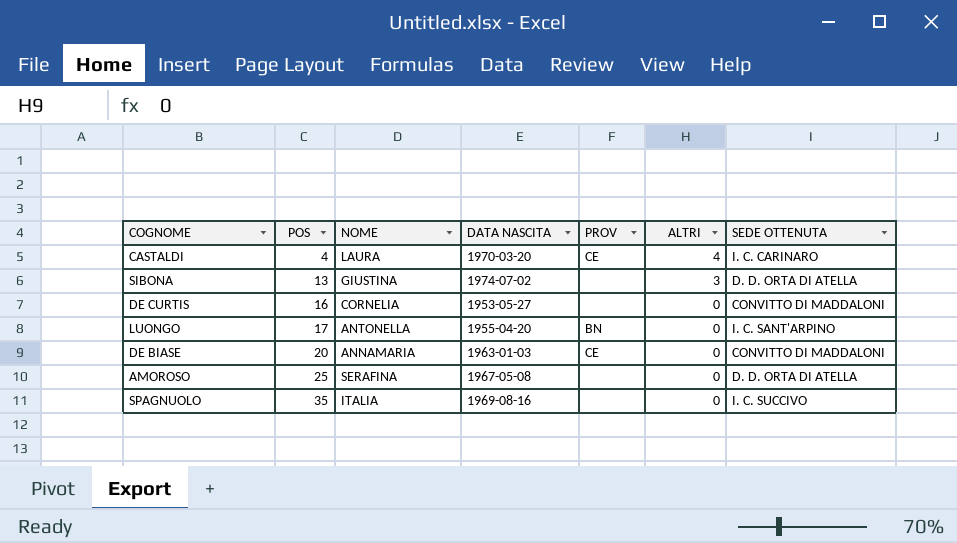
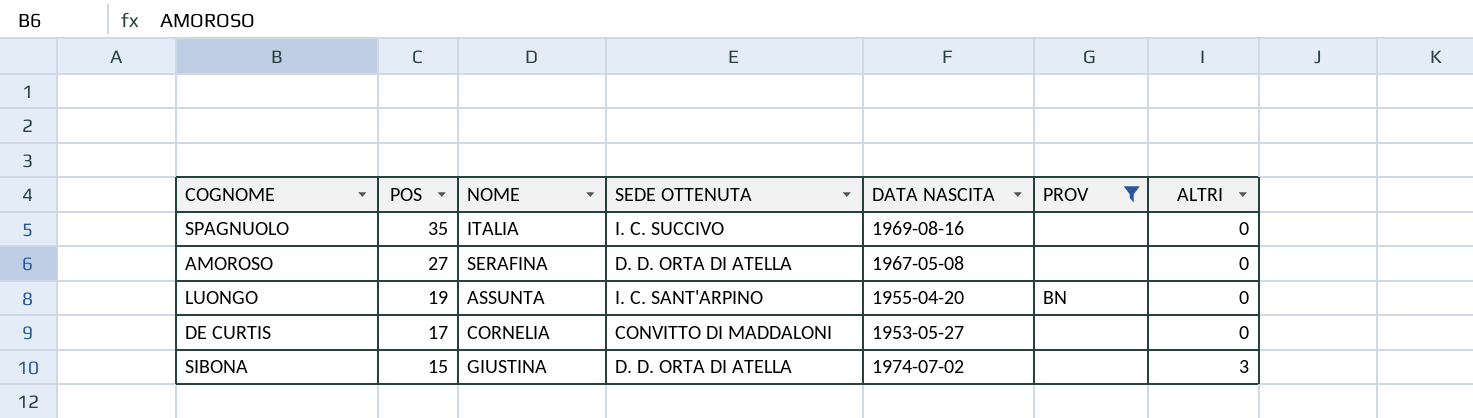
filter: none -> PROV != CE
row order: POS ascending -> POS descending
column SEDE OTTENUTA | position: 7 -> 4
AMOROSO | POS: 25 -> 27
LUONGO | POS: 17 -> 19
LUONGO | NOME: ANTONELLA -> ASSUNTA
DE CURTIS | POS: 16 -> 17
SIBONA | POS: 13 -> 15

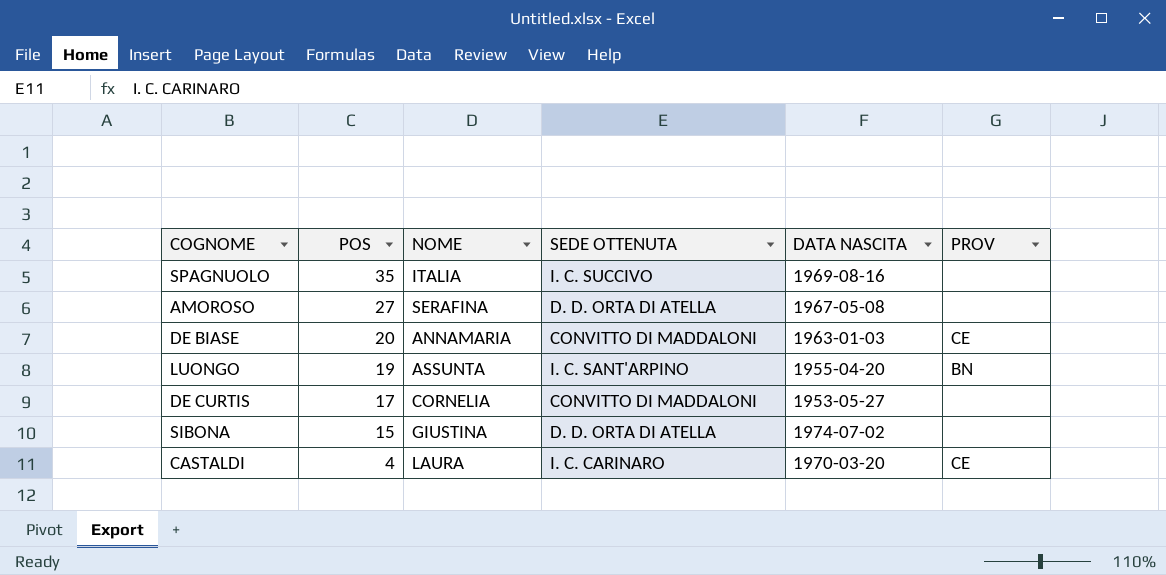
filter: PROV != CE -> none
column ALTRI | position: 7 -> none

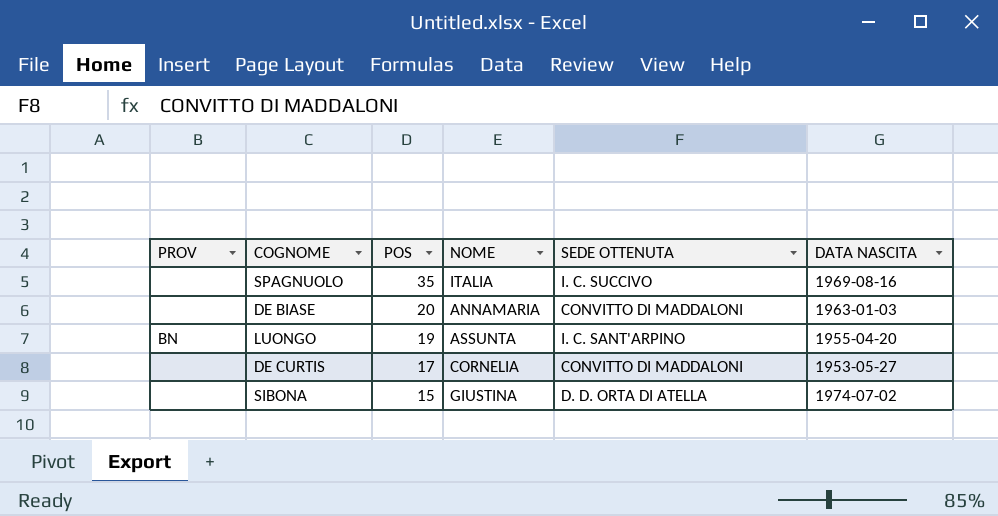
column PROV | position: 6 -> 1
row AMOROSO: 27 | SERAFINA | D. D. ORTA DI ATELLA | 1967-05-08 | none -> none
row CASTALDI: 4 | LAURA | I. C. CARINARO | 1970-03-20 | CE -> none
DE BIASE | PROV: CE -> none

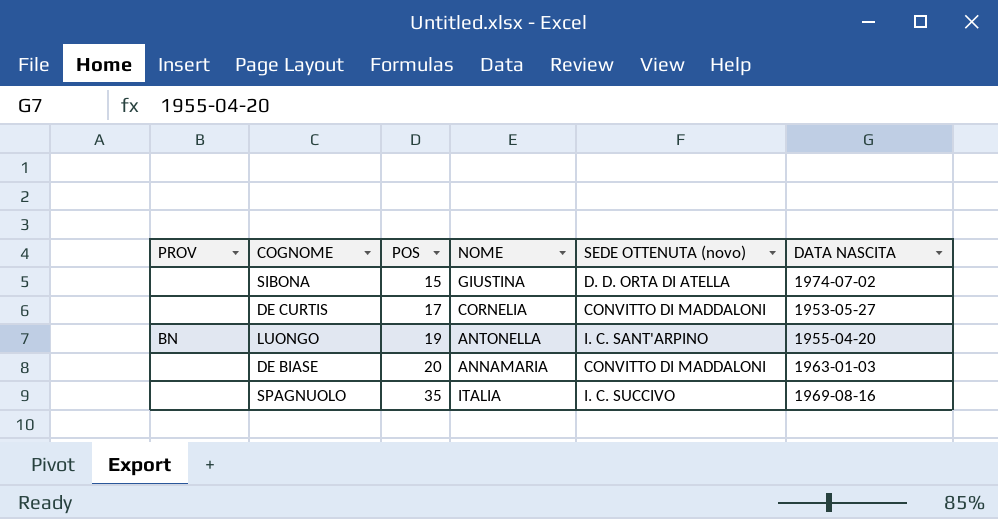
row order: POS descending -> POS ascending
column name: SEDE OTTENUTA -> SEDE OTTENUTA (novo)
LUONGO | NOME: ASSUNTA -> ANTONELLA

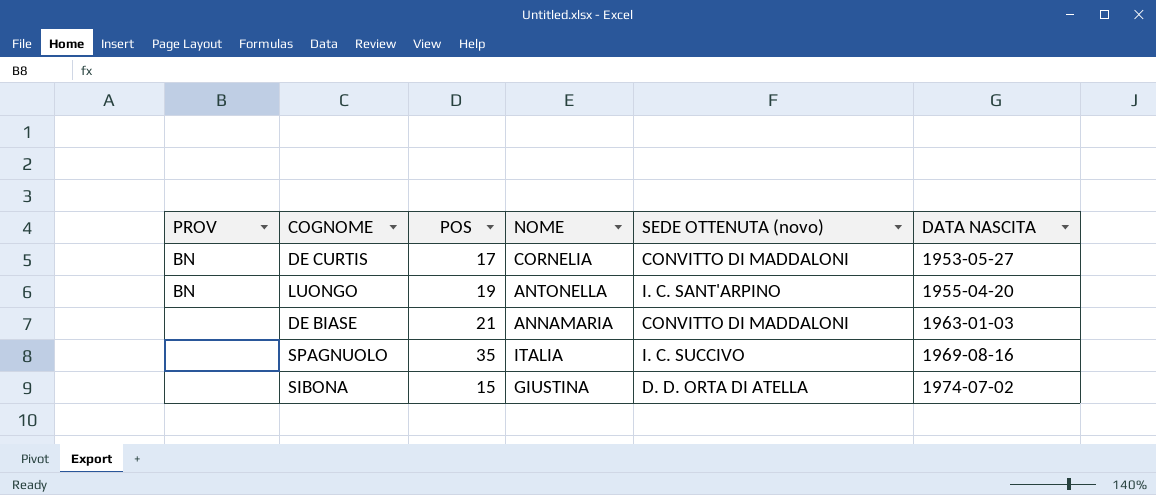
row order: POS ascending -> DATA NASCITA ascending
DE CURTIS | PROV: none -> BN
DE BIASE | POS: 20 -> 21

